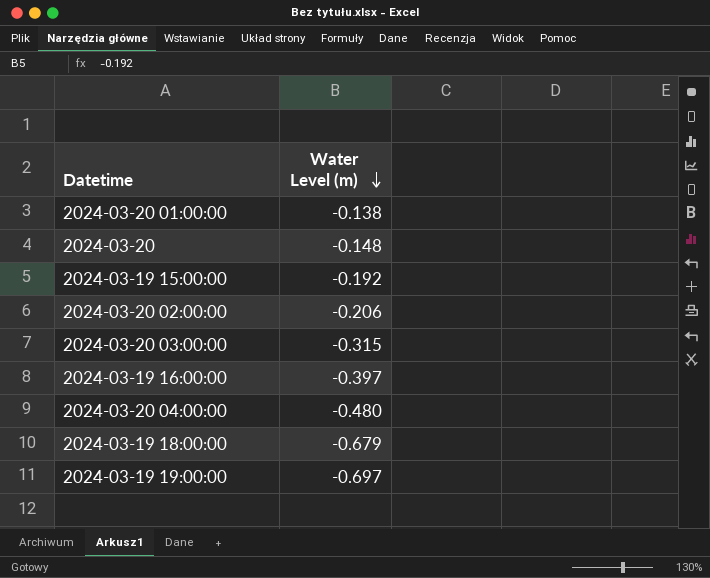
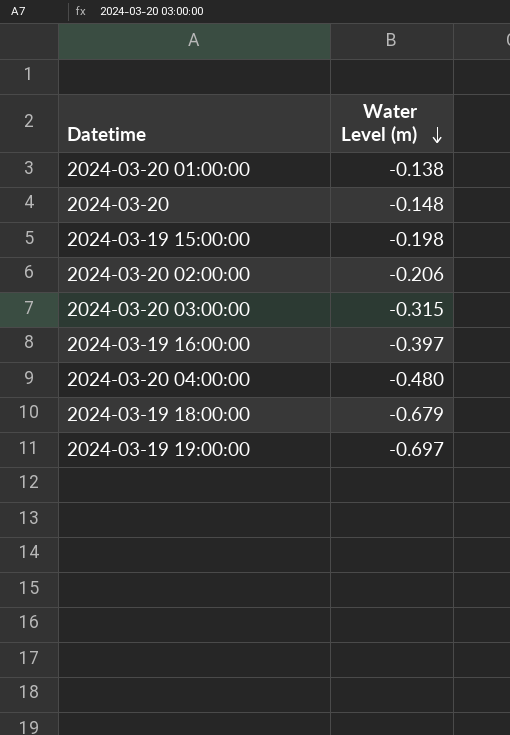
2024-03-19 15:00:00 | Water Level (m): -0.192 -> -0.198

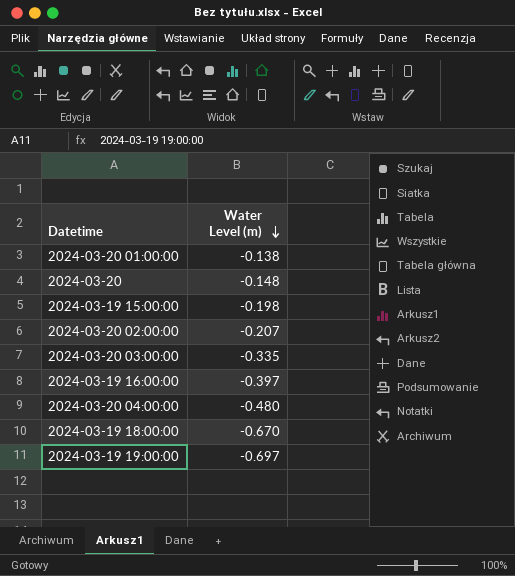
2024-03-20 02:00:00 | Water Level (m): -0.206 -> -0.207
2024-03-20 03:00:00 | Water Level (m): -0.315 -> -0.335
2024-03-19 18:00:00 | Water Level (m): -0.679 -> -0.670

